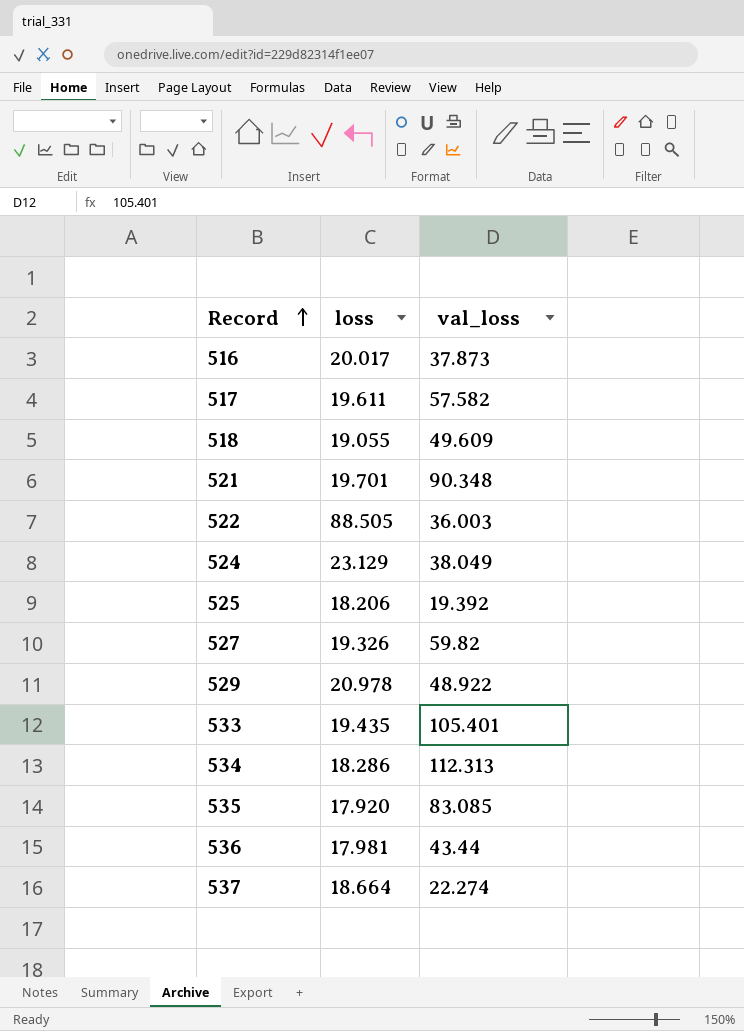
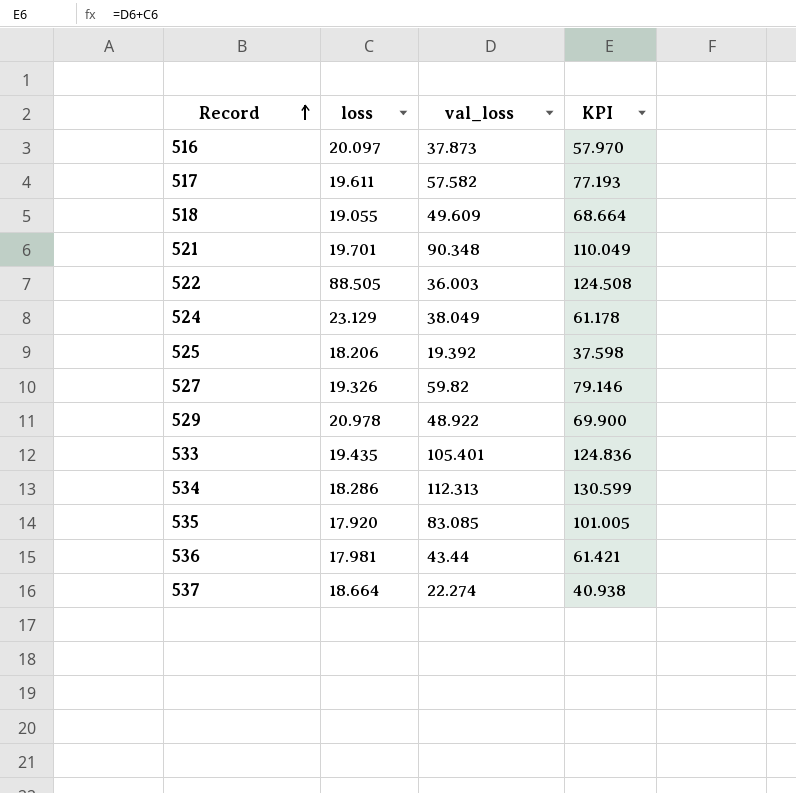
column KPI | formula: none -> [loss] + [val_loss]
516 | loss: 20.017 -> 20.097

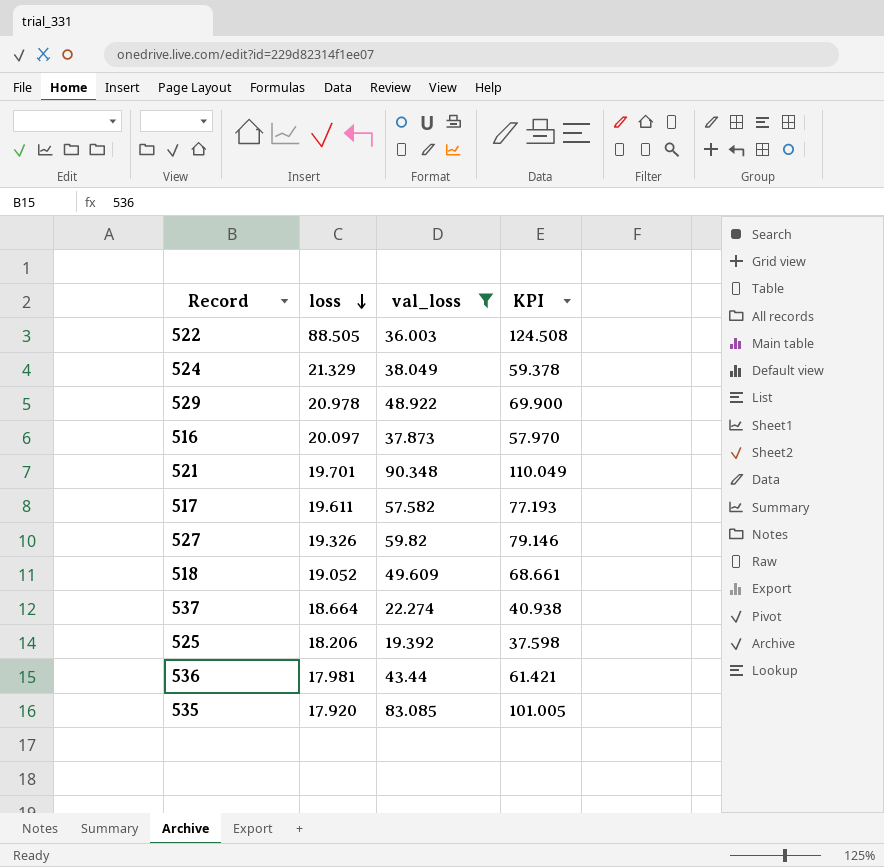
filter: none -> val_loss <= 90.348
row order: Record ascending -> loss descending
524 | loss: 23.129 -> 21.329
524 | KPI: 61.178 -> 59.378
518 | loss: 19.055 -> 19.052
518 | KPI: 68.664 -> 68.661

